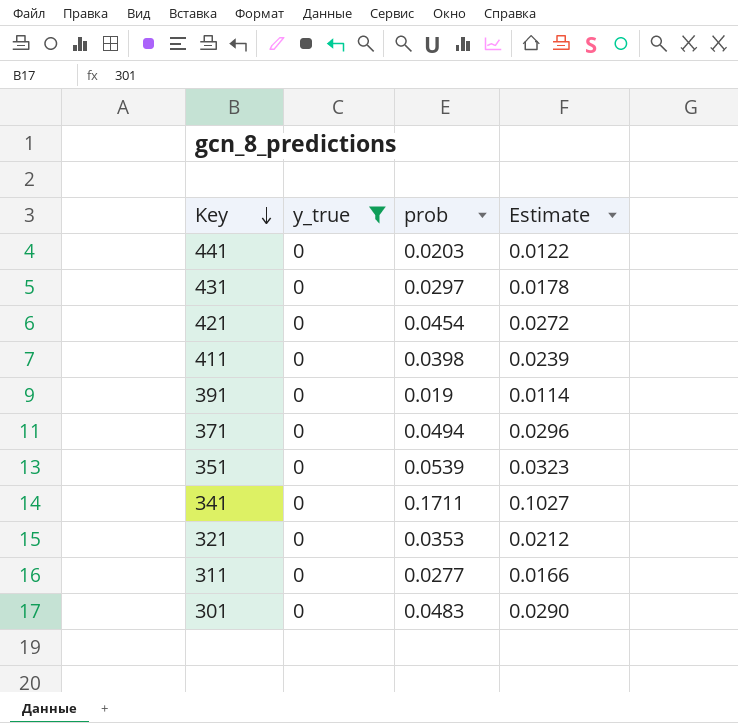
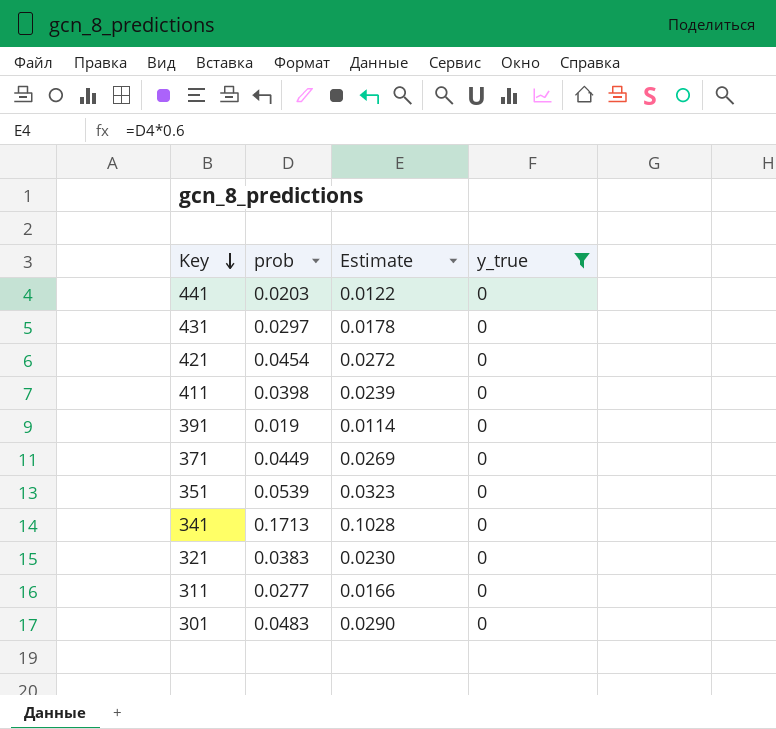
column y_true | position: 2 -> 4
371 | prob: 0.0494 -> 0.0449
371 | Estimate: 0.0296 -> 0.0269
341 | prob: 0.1711 -> 0.1713
341 | Estimate: 0.1027 -> 0.1028
321 | prob: 0.0353 -> 0.0383
321 | Estimate: 0.0212 -> 0.0230

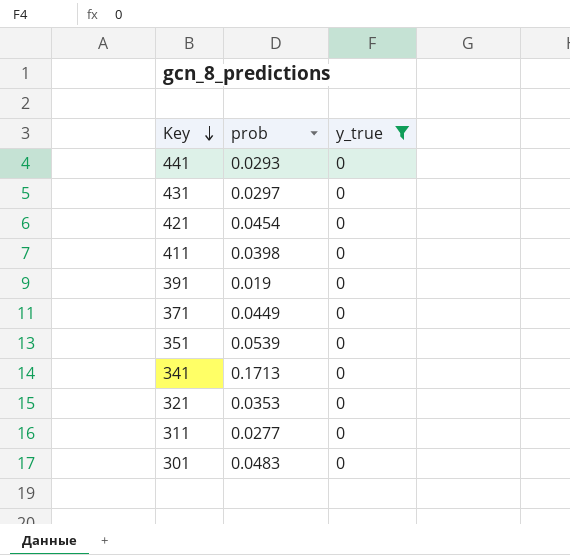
column Estimate | formula: [prob] * 0.6 -> none
441 | prob: 0.0203 -> 0.0293
321 | prob: 0.0383 -> 0.0353

